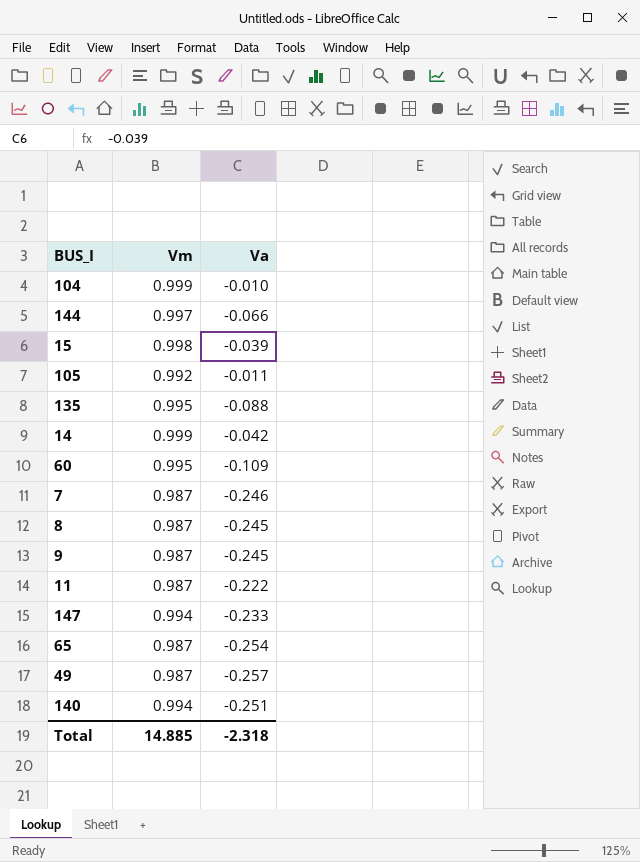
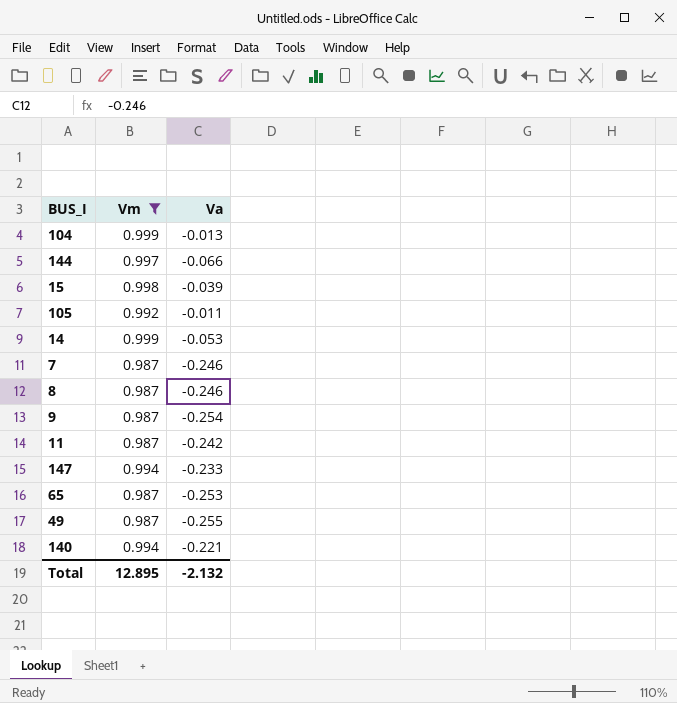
filter: none -> Vm != 0.995
104 | Va: -0.010 -> -0.013
14 | Va: -0.042 -> -0.053
8 | Va: -0.245 -> -0.246
9 | Va: -0.245 -> -0.254
11 | Va: -0.222 -> -0.242
65 | Va: -0.254 -> -0.253
49 | Va: -0.257 -> -0.255
140 | Va: -0.251 -> -0.221
Total | Vm: 14.885 -> 12.895
Total | Va: -2.318 -> -2.132

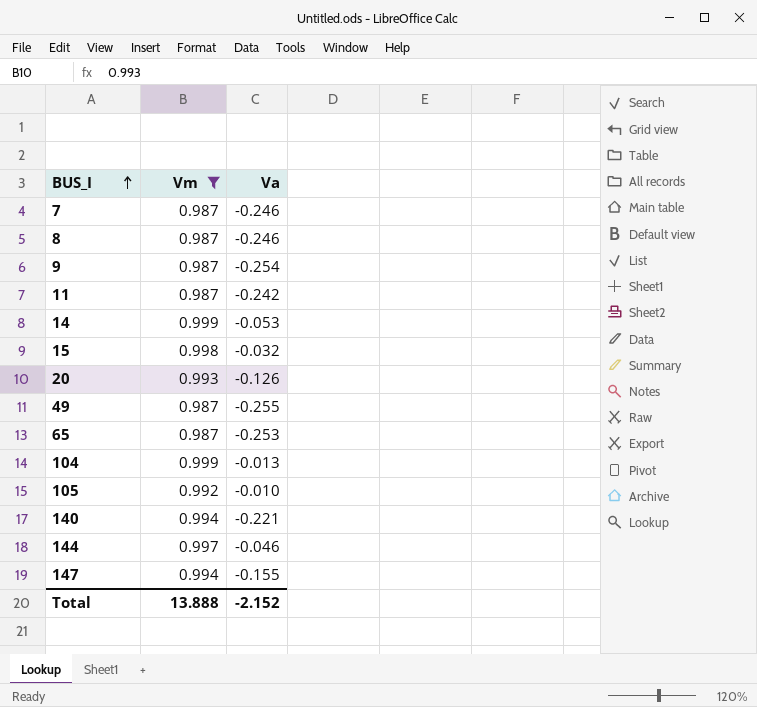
row order: none -> BUS_I ascending
15 | Va: -0.039 -> -0.032
row 20: none -> 0.993 | -0.126
105 | Va: -0.011 -> -0.010
144 | Va: -0.066 -> -0.046
147 | Va: -0.233 -> -0.155
Total | Vm: 12.895 -> 13.888
Total | Va: -2.132 -> -2.152

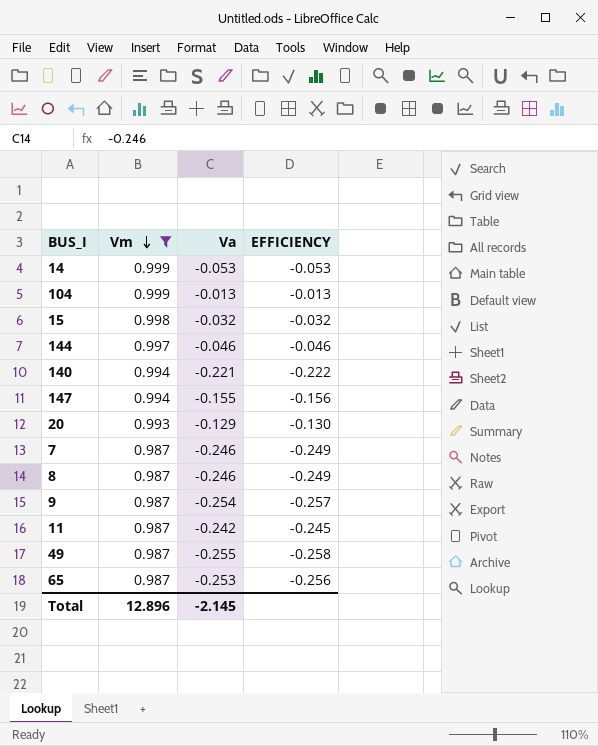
row order: BUS_I ascending -> Vm descending
column EFFICIENCY | formula: none -> [Va] / [Vm]
row 105: 0.992 | -0.010 -> none
20 | Va: -0.126 -> -0.129
Total | Vm: 13.888 -> 12.896
Total | Va: -2.152 -> -2.145

